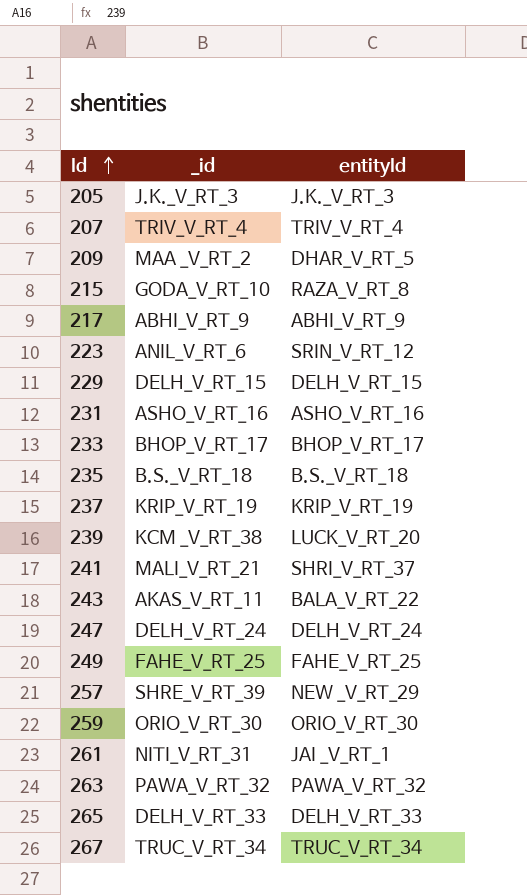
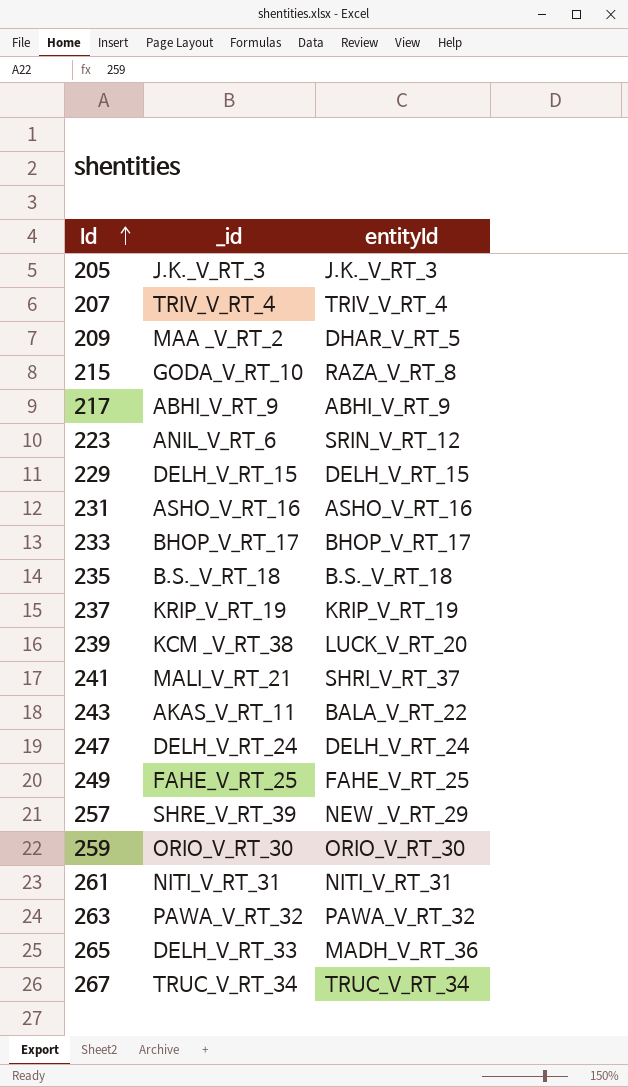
261 | entityId: JAI _V_RT_1 -> NITI_V_RT_31
265 | entityId: DELH_V_RT_33 -> MADH_V_RT_36

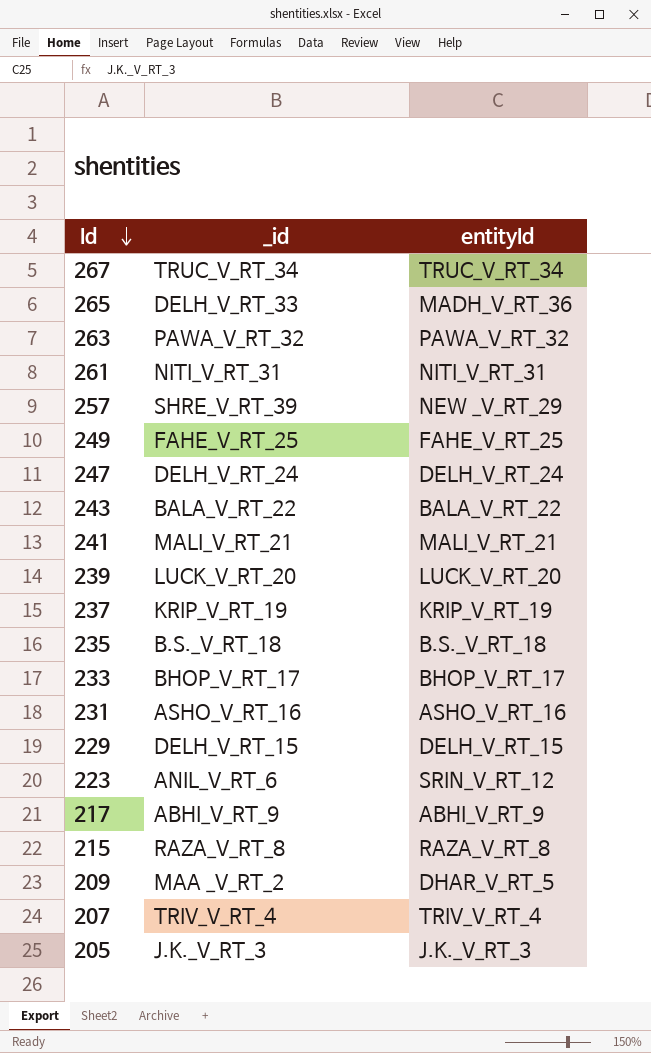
row order: Id ascending -> Id descending
row 259: ORIO_V_RT_30 | ORIO_V_RT_30 -> none
243 | _id: AKAS_V_RT_11 -> BALA_V_RT_22
241 | entityId: SHRI_V_RT_37 -> MALI_V_RT_21
239 | _id: KCM _V_RT_38 -> LUCK_V_RT_20
215 | _id: GODA_V_RT_10 -> RAZA_V_RT_8

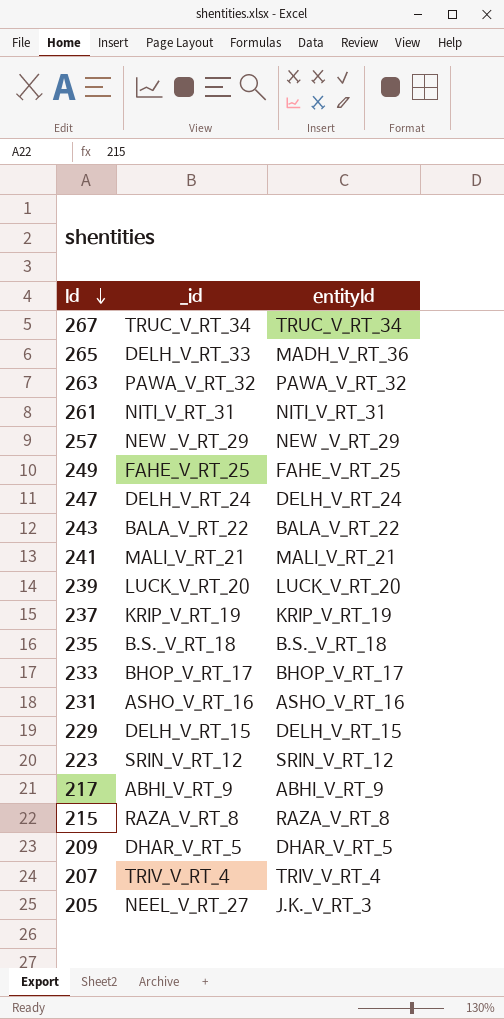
257 | _id: SHRE_V_RT_39 -> NEW _V_RT_29
223 | _id: ANIL_V_RT_6 -> SRIN_V_RT_12
209 | _id: MAA _V_RT_2 -> DHAR_V_RT_5
205 | _id: J.K._V_RT_3 -> NEEL_V_RT_27

